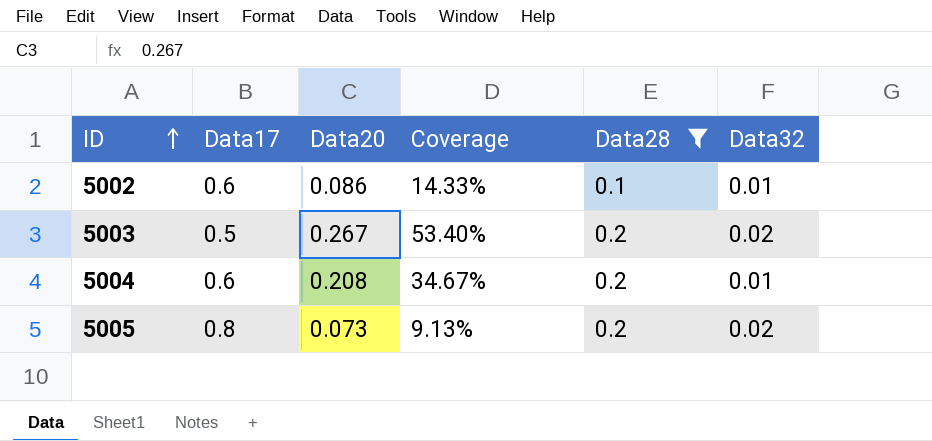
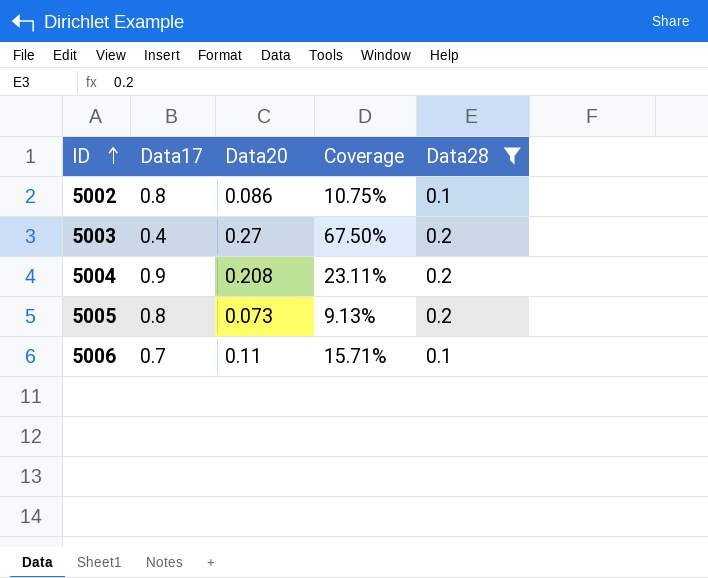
column Data32 | position: 6 -> none
5002 | Data17: 0.6 -> 0.8
5002 | Coverage: 14.33% -> 10.75%
5003 | Data17: 0.5 -> 0.4
5003 | Data20: 0.267 -> 0.27
5003 | Coverage: 53.40% -> 67.50%
5004 | Data17: 0.6 -> 0.9
5004 | Coverage: 34.67% -> 23.11%
row 5006: none -> 0.7 | 0.11 | 15.71% | 0.1

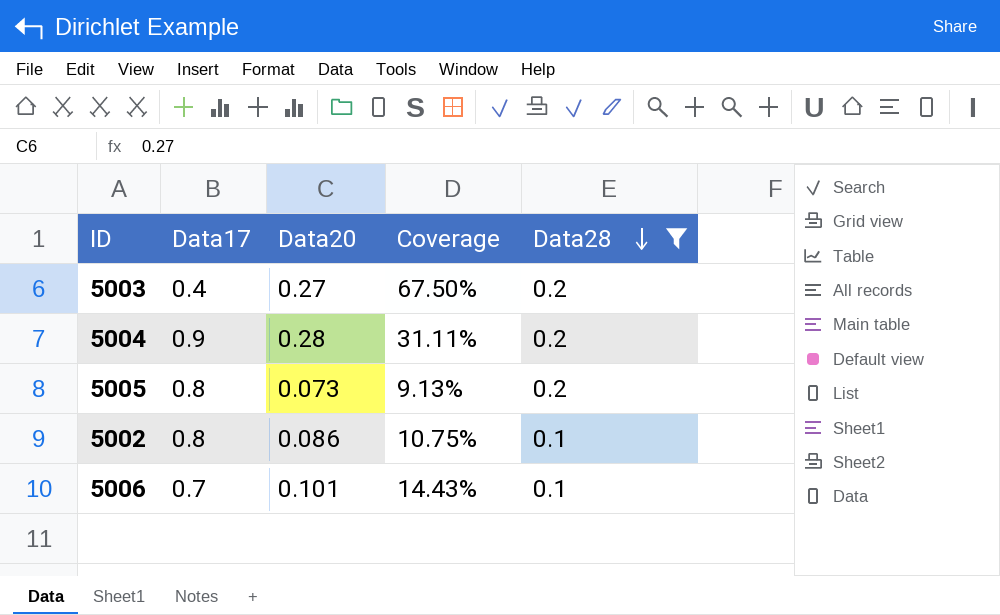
row order: ID ascending -> Data28 descending
5004 | Data20: 0.208 -> 0.28
5004 | Coverage: 23.11% -> 31.11%
5006 | Data20: 0.11 -> 0.101
5006 | Coverage: 15.71% -> 14.43%

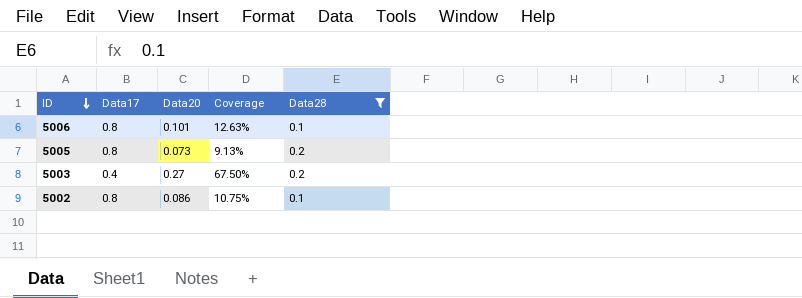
row order: Data28 descending -> ID descending
row 5004: 0.9 | 0.28 | 31.11% | 0.2 -> none
5006 | Data17: 0.7 -> 0.8
5006 | Coverage: 14.43% -> 12.63%

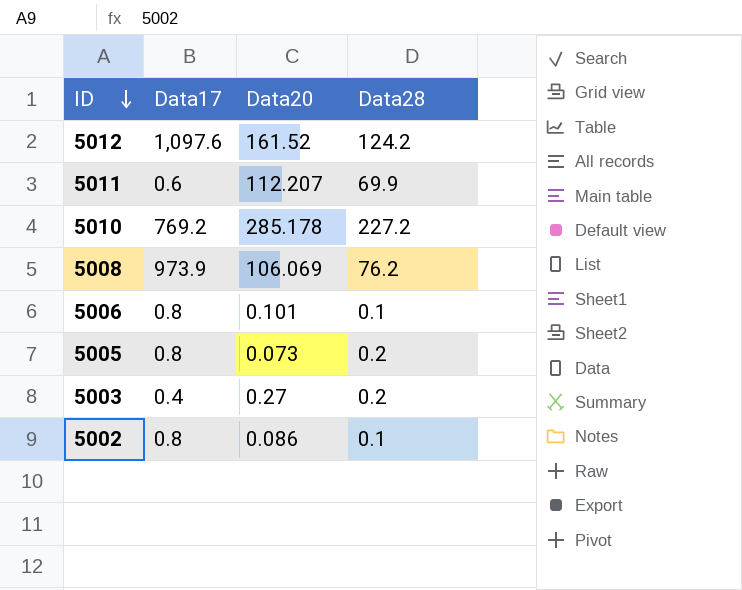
filter: Data28 <= 0.2 -> none
column Coverage | formula: [Data20] / [Data17] -> none

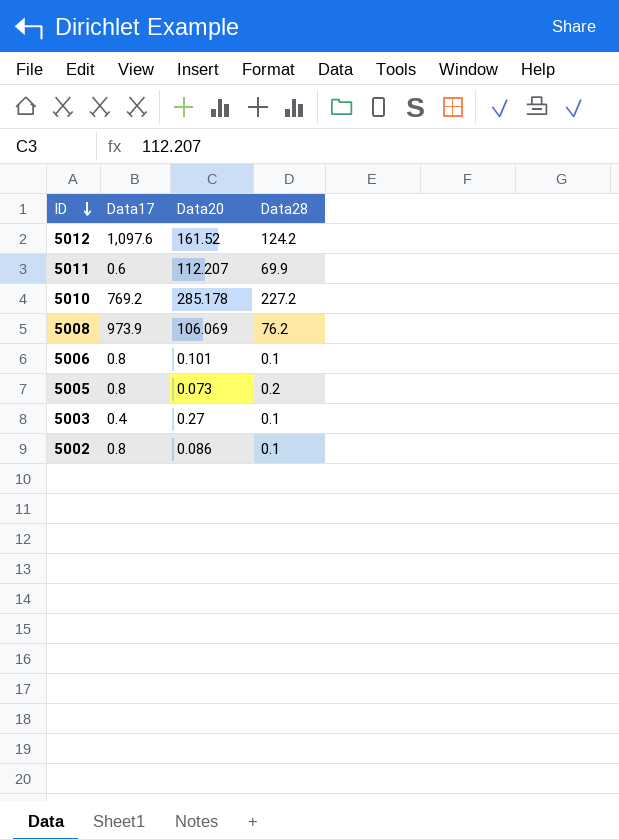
5003 | Data28: 0.2 -> 0.1

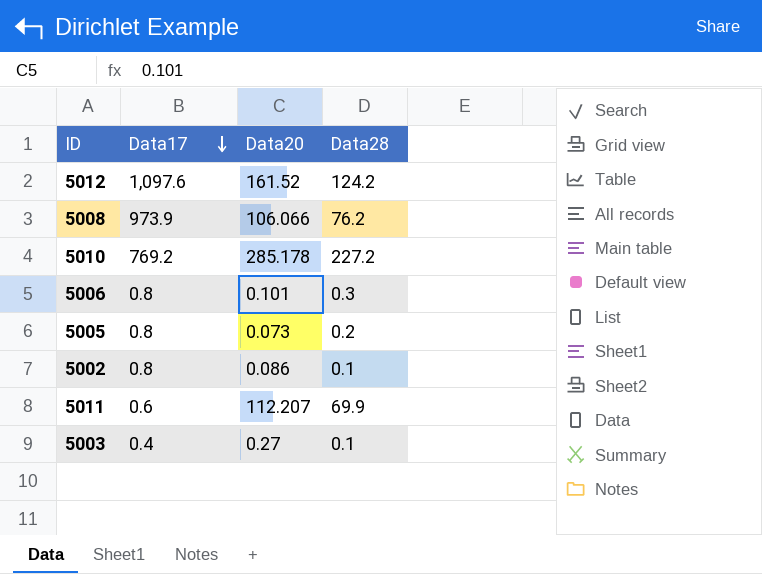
row order: ID descending -> Data17 descending
5008 | Data20: 106.069 -> 106.066
5006 | Data28: 0.1 -> 0.3

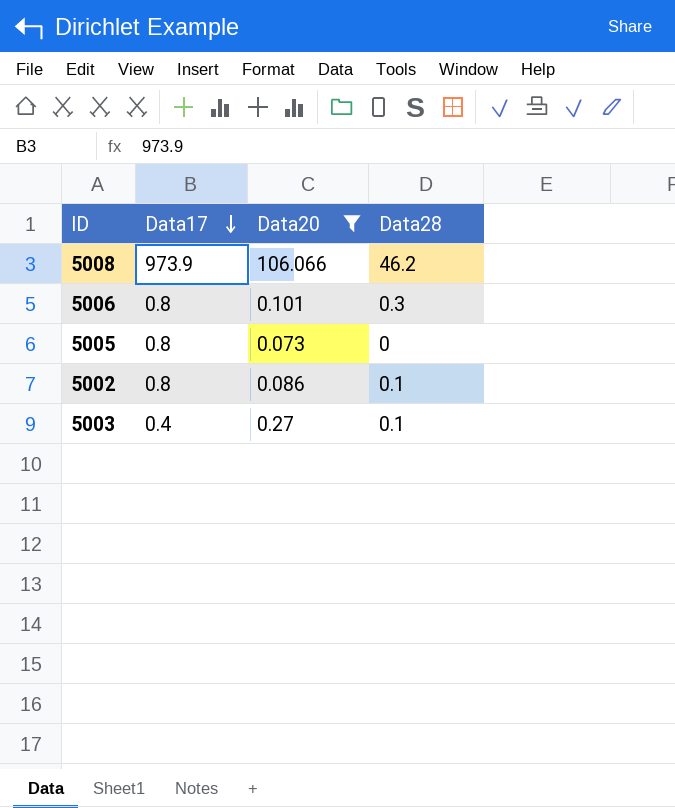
filter: none -> Data20 <= 106.066
5008 | Data28: 76.2 -> 46.2
5005 | Data28: 0.2 -> 0

